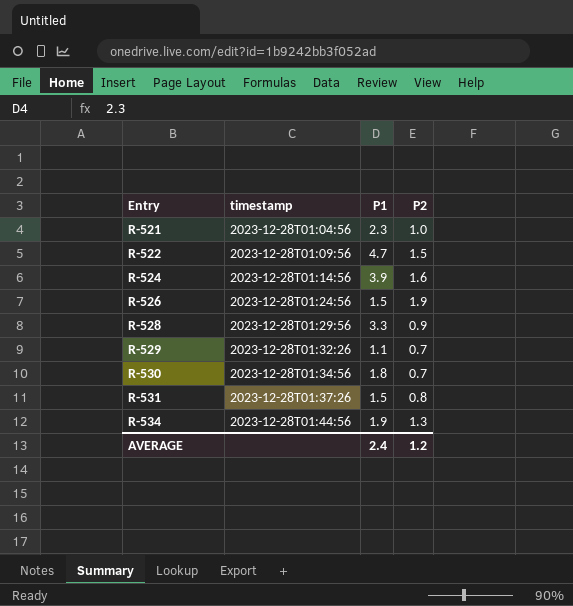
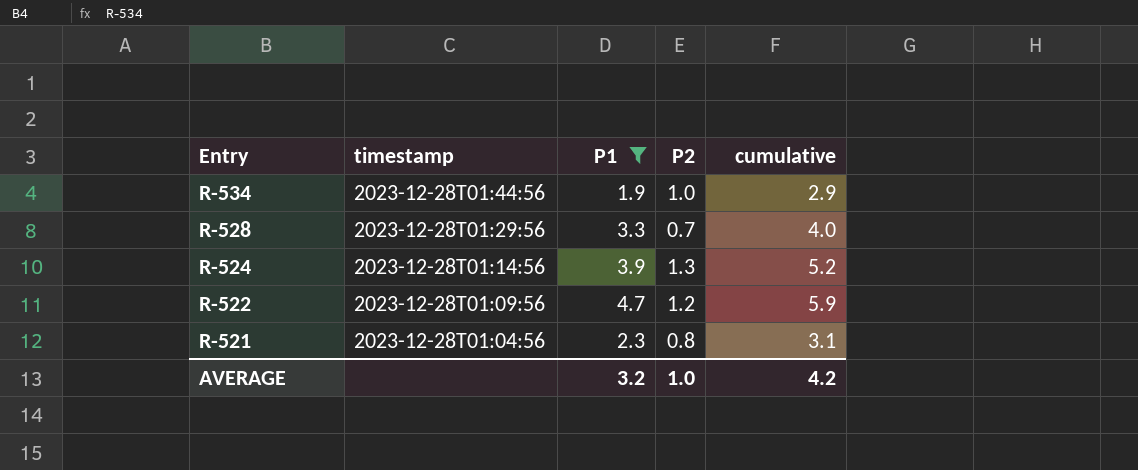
filter: none -> P1 >= 1.9
row order: Entry ascending -> Entry descending
column cumulative | formula: none -> [P1] + [P2]
R-534 | P2: 1.3 -> 1.0
R-528 | P2: 0.9 -> 0.7
R-524 | P2: 1.6 -> 1.3
R-522 | P2: 1.5 -> 1.2
R-521 | P2: 1.0 -> 0.8
AVERAGE | P1: 2.4 -> 3.2
AVERAGE | P2: 1.2 -> 1.0

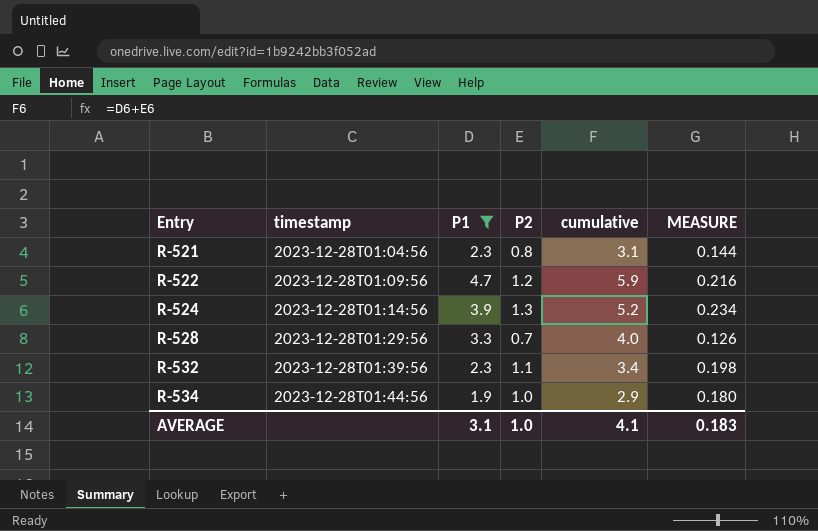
row order: Entry descending -> Entry ascending
column MEASURE | formula: none -> [P2] * 0.18
row R-532: none -> 2023-12-28T01:39:56 | 2.3 | 1.1 | 3.4 | 0.198
AVERAGE | P1: 3.2 -> 3.1
AVERAGE | cumulative: 4.2 -> 4.1

